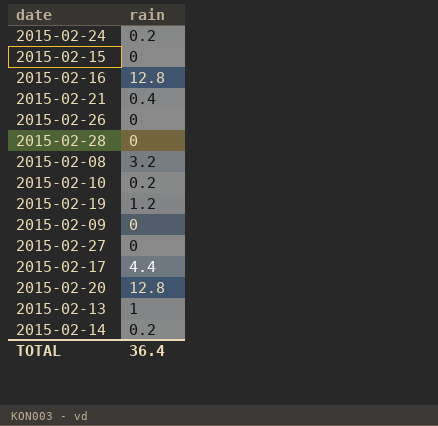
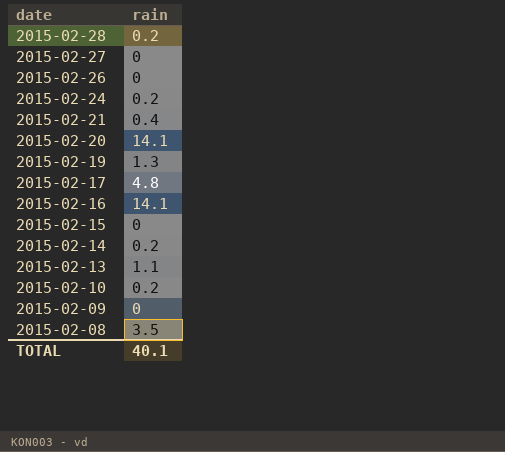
row order: none -> date descending
2015-02-28 | rain: 0 -> 0.2
2015-02-20 | rain: 12.8 -> 14.1
2015-02-19 | rain: 1.2 -> 1.3
2015-02-17 | rain: 4.4 -> 4.8
2015-02-16 | rain: 12.8 -> 14.1
2015-02-13 | rain: 1 -> 1.1
2015-02-08 | rain: 3.2 -> 3.5
TOTAL | rain: 36.4 -> 40.1

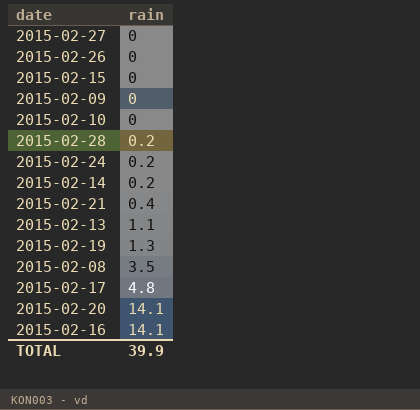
row order: date descending -> rain ascending
2015-02-10 | rain: 0.2 -> 0
TOTAL | rain: 40.1 -> 39.9

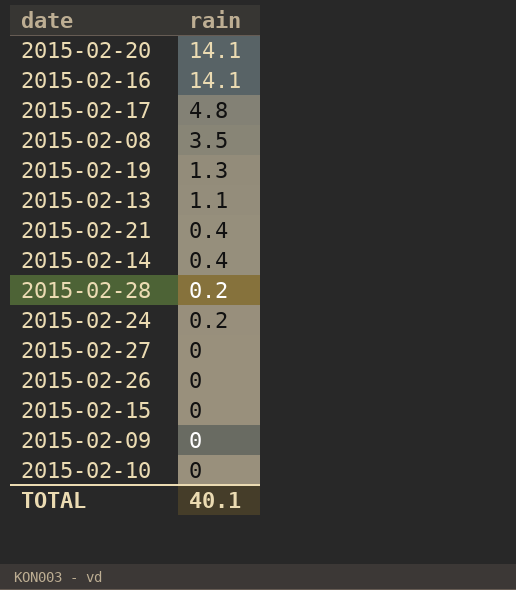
row order: rain ascending -> rain descending
2015-02-14 | rain: 0.2 -> 0.4
TOTAL | rain: 39.9 -> 40.1

